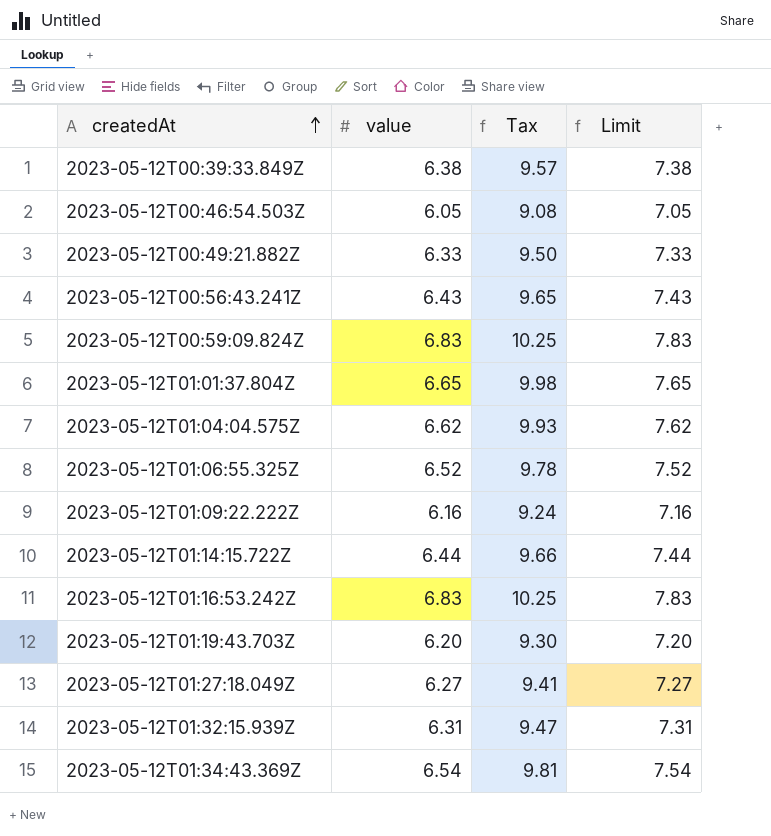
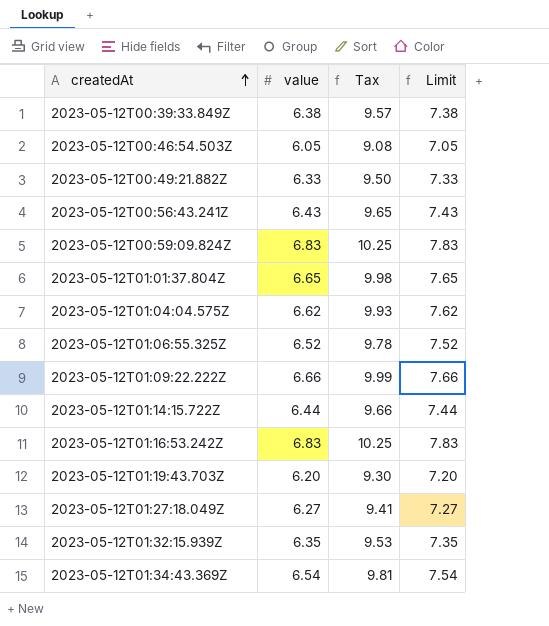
2023-05-12T01:09:22.222Z | value: 6.16 -> 6.66
2023-05-12T01:09:22.222Z | Tax: 9.24 -> 9.99
2023-05-12T01:09:22.222Z | Limit: 7.16 -> 7.66
2023-05-12T01:32:15.939Z | value: 6.31 -> 6.35
2023-05-12T01:32:15.939Z | Tax: 9.47 -> 9.53
2023-05-12T01:32:15.939Z | Limit: 7.31 -> 7.35

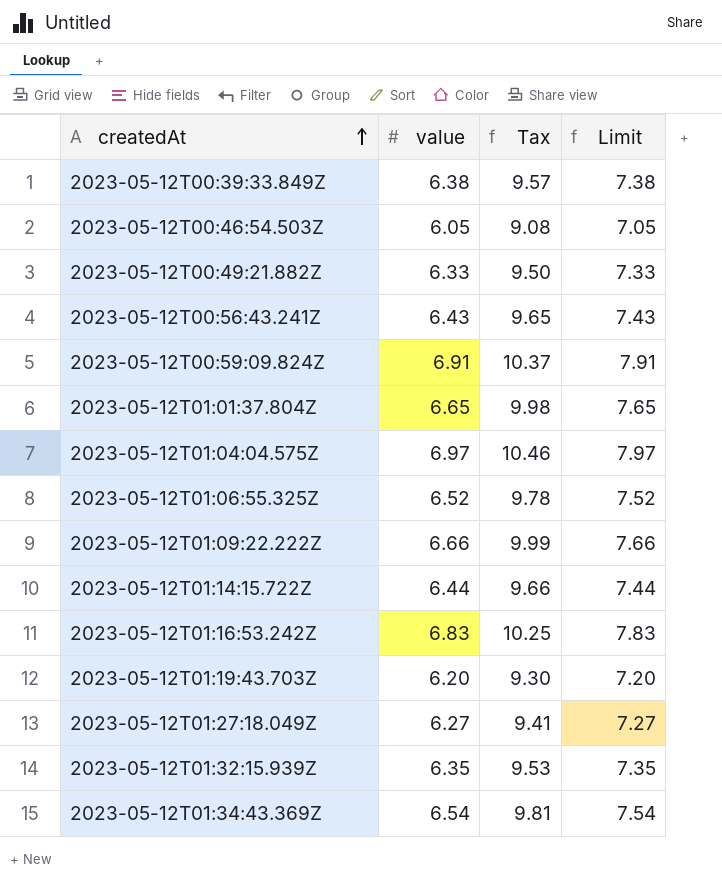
2023-05-12T00:59:09.824Z | value: 6.83 -> 6.91
2023-05-12T00:59:09.824Z | Tax: 10.25 -> 10.37
2023-05-12T00:59:09.824Z | Limit: 7.83 -> 7.91
2023-05-12T01:04:04.575Z | value: 6.62 -> 6.97
2023-05-12T01:04:04.575Z | Tax: 9.93 -> 10.46
2023-05-12T01:04:04.575Z | Limit: 7.62 -> 7.97

